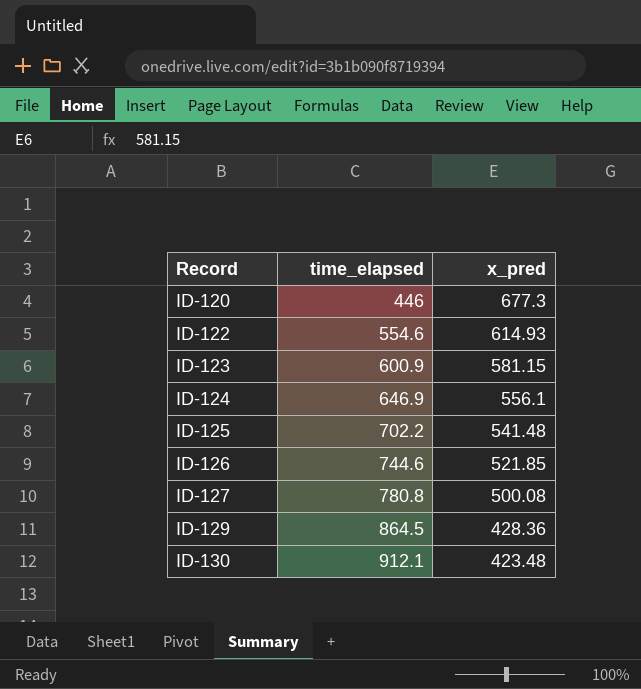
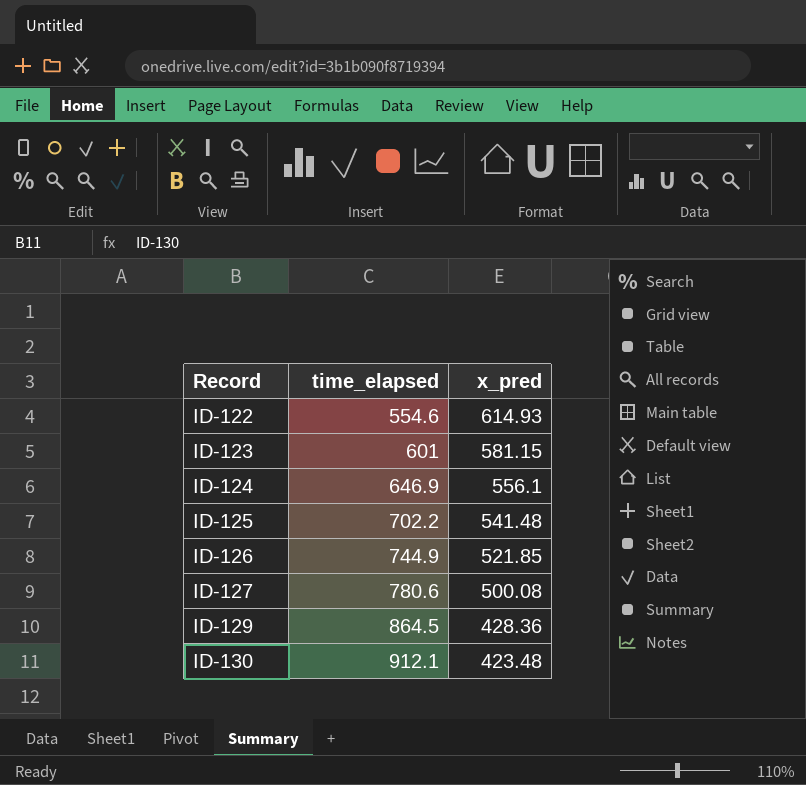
row ID-120: 446 | 677.3 -> none
ID-123 | time_elapsed: 600.9 -> 601
ID-126 | time_elapsed: 744.6 -> 744.9
ID-127 | time_elapsed: 780.8 -> 780.6

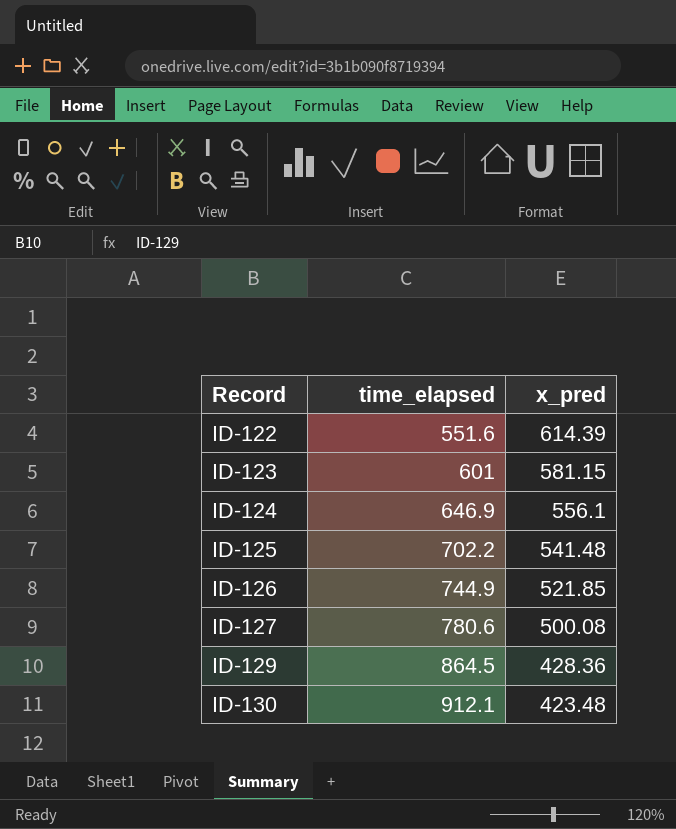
ID-122 | time_elapsed: 554.6 -> 551.6
ID-122 | x_pred: 614.93 -> 614.39

